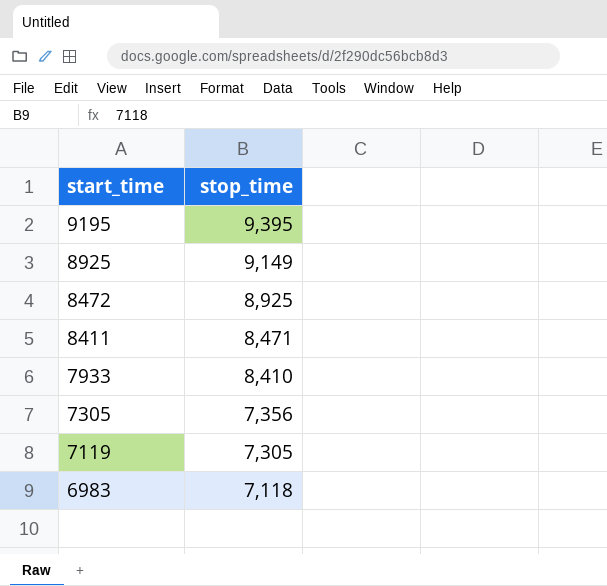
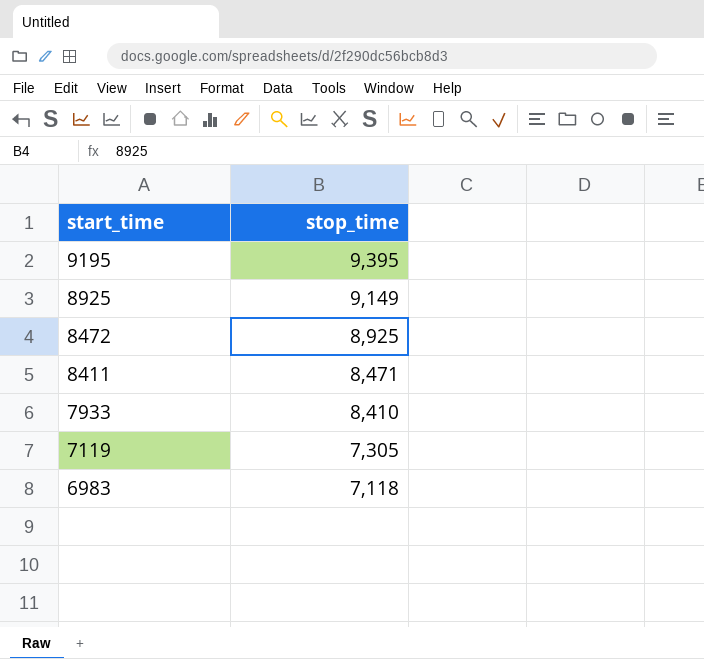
row 7305: 7,356 -> none

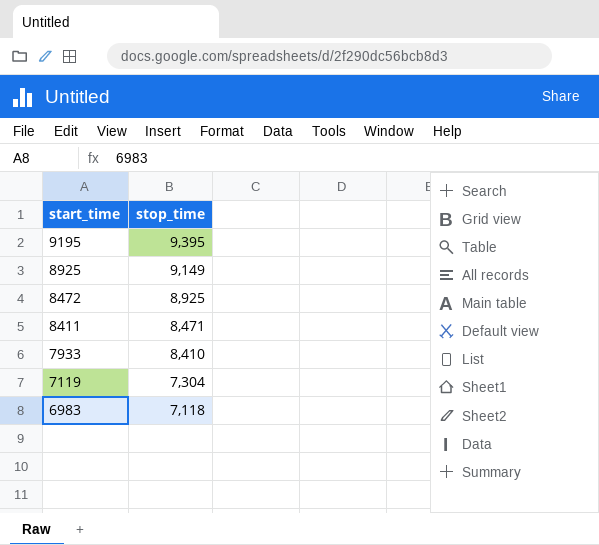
7119 | stop_time: 7,305 -> 7,304

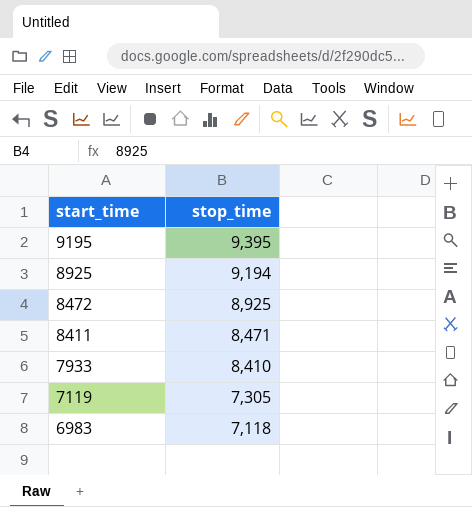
8925 | stop_time: 9,149 -> 9,194
7119 | stop_time: 7,304 -> 7,305

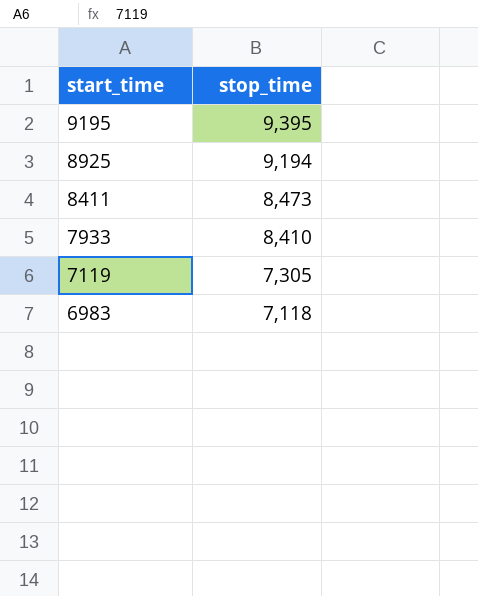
row 8472: 8,925 -> none
8411 | stop_time: 8,471 -> 8,473

